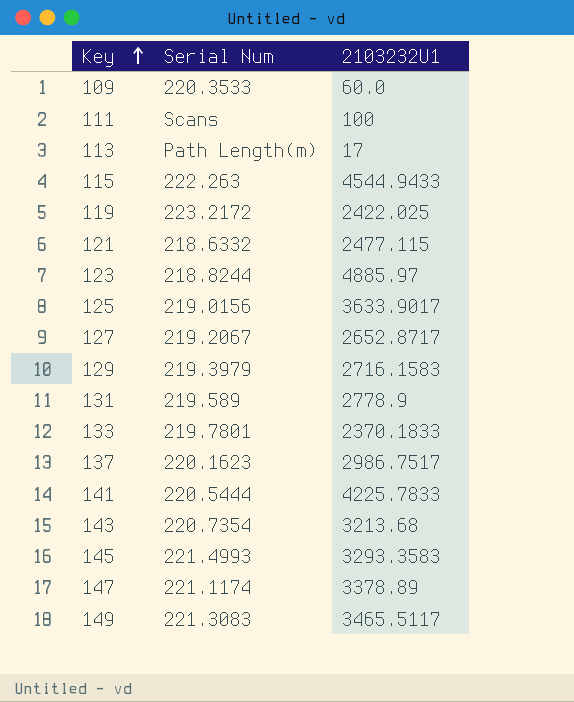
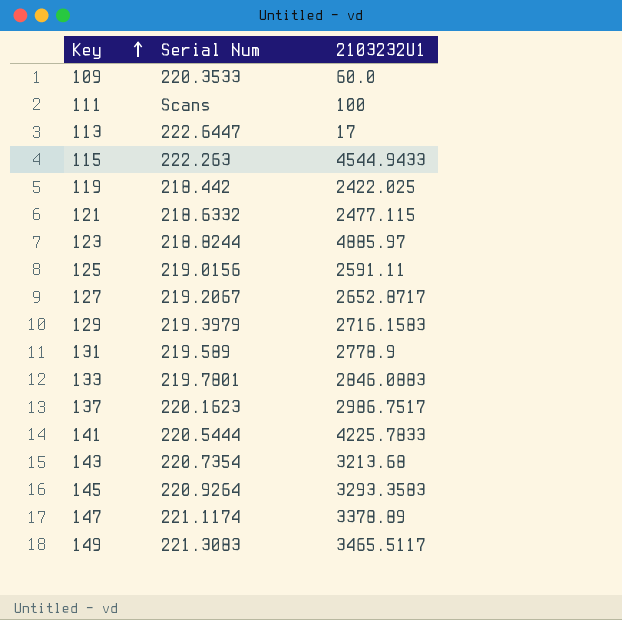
113 | Serial Num: Path Length(m) -> 222.6447
119 | Serial Num: 223.2172 -> 218.442
125 | 2103232U1: 3633.9017 -> 2591.11
133 | 2103232U1: 2370.1833 -> 2846.0883
145 | Serial Num: 221.4993 -> 220.9264

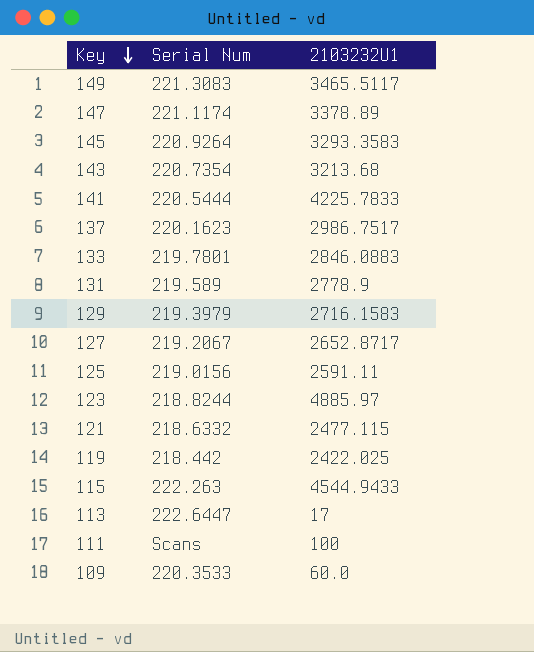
row order: Key ascending -> Key descending

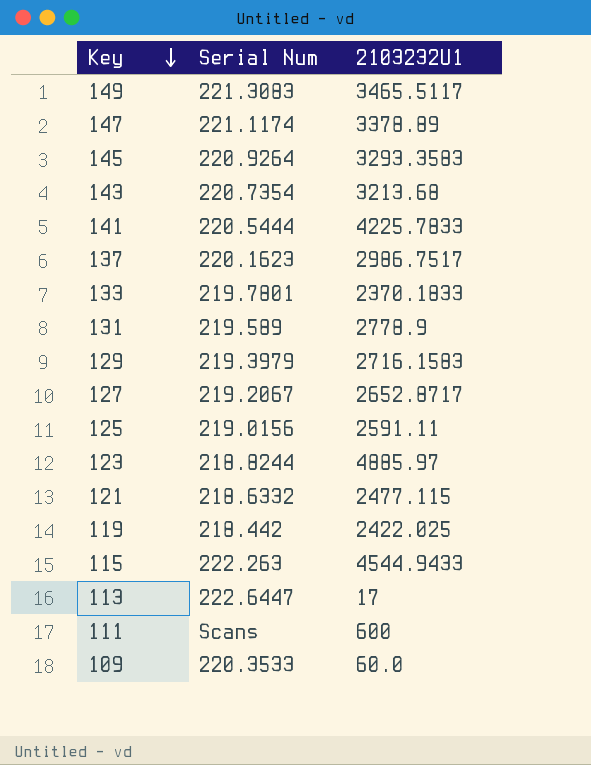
133 | 2103232U1: 2846.0883 -> 2370.1833
111 | 2103232U1: 100 -> 600

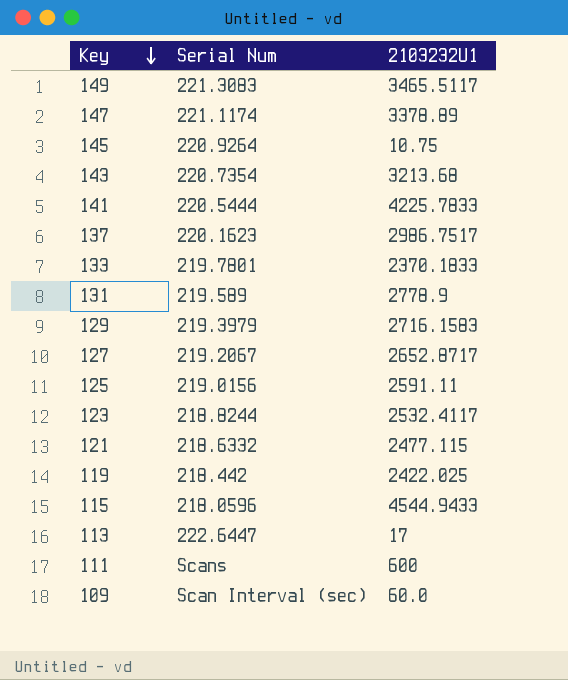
145 | 2103232U1: 3293.3583 -> 10.75
123 | 2103232U1: 4885.97 -> 2532.4117
115 | Serial Num: 222.263 -> 218.0596
109 | Serial Num: 220.3533 -> Scan Interval (sec)

